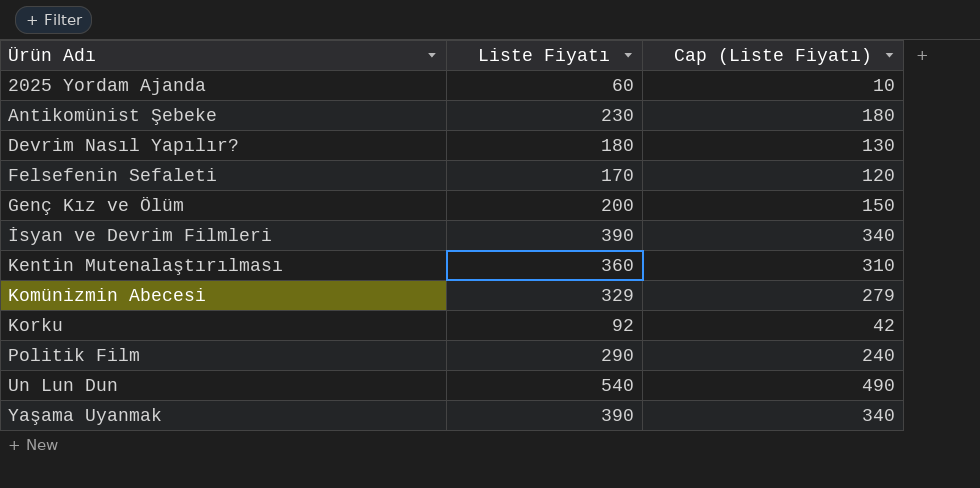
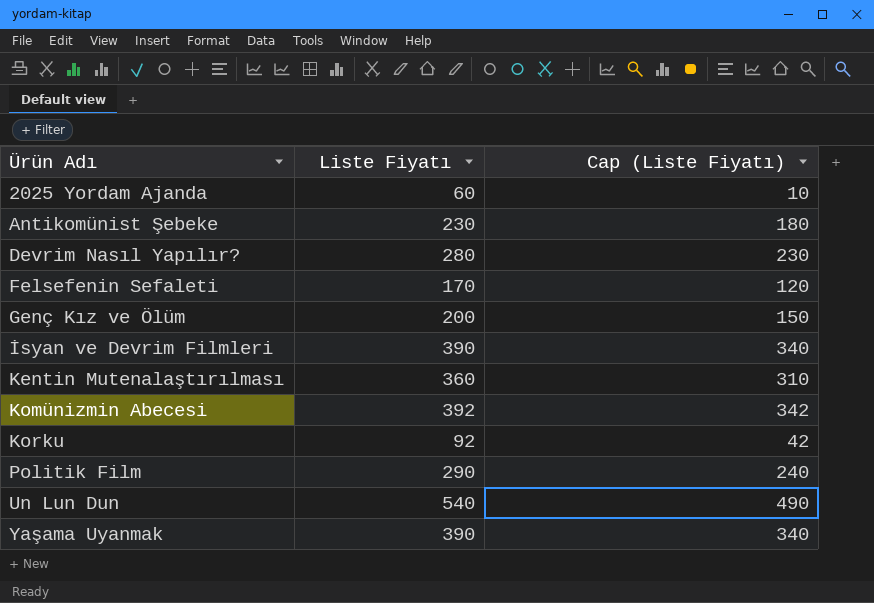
Devrim Nasıl Yapılır? | Liste Fiyatı: 180 -> 280
Devrim Nasıl Yapılır? | Cap (Liste Fiyatı): 130 -> 230
Komünizmin Abecesi | Liste Fiyatı: 329 -> 392
Komünizmin Abecesi | Cap (Liste Fiyatı): 279 -> 342

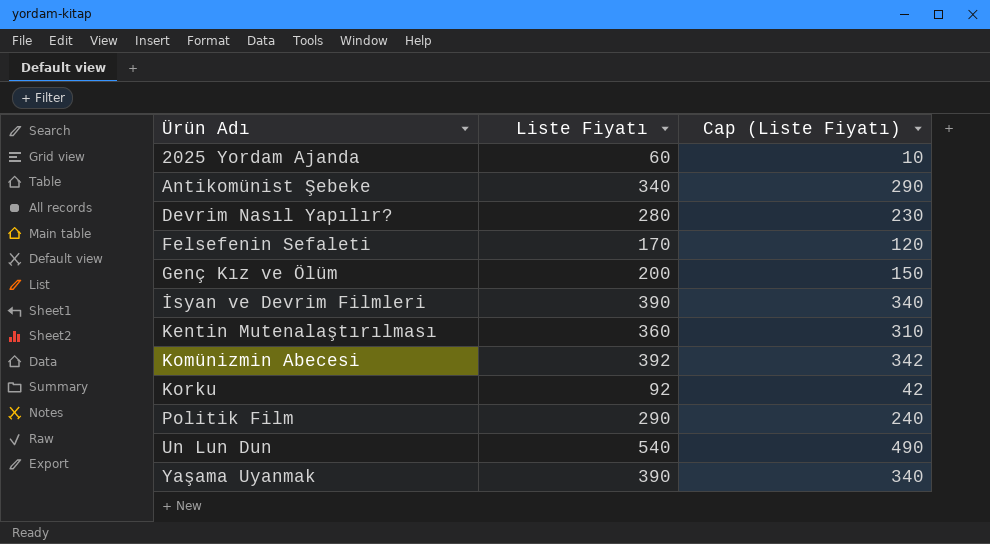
Antikomünist Şebeke | Liste Fiyatı: 230 -> 340
Antikomünist Şebeke | Cap (Liste Fiyatı): 180 -> 290

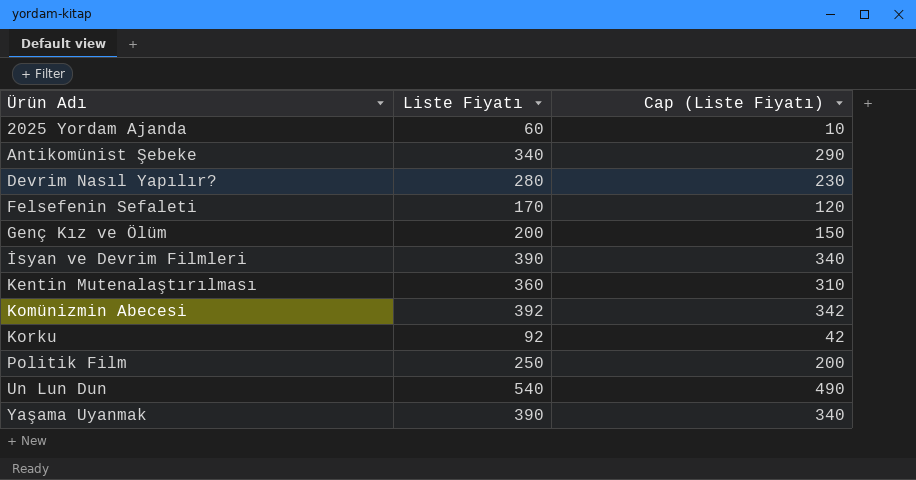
Politik Film | Liste Fiyatı: 290 -> 250
Politik Film | Cap (Liste Fiyatı): 240 -> 200

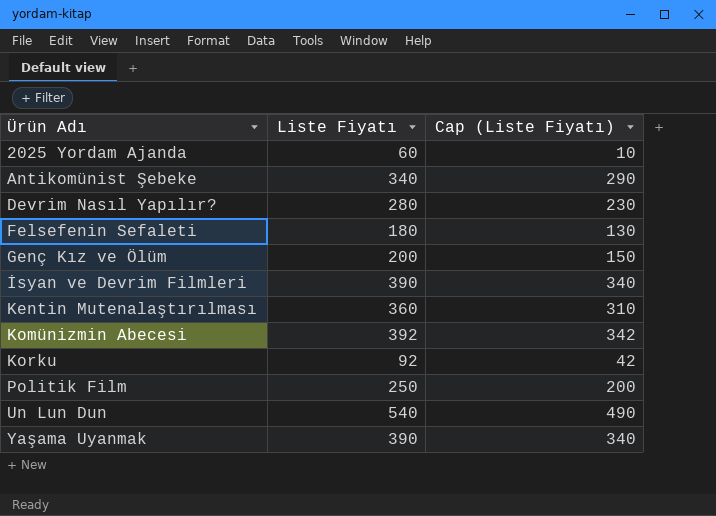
Felsefenin Sefaleti | Liste Fiyatı: 170 -> 180
Felsefenin Sefaleti | Cap (Liste Fiyatı): 120 -> 130

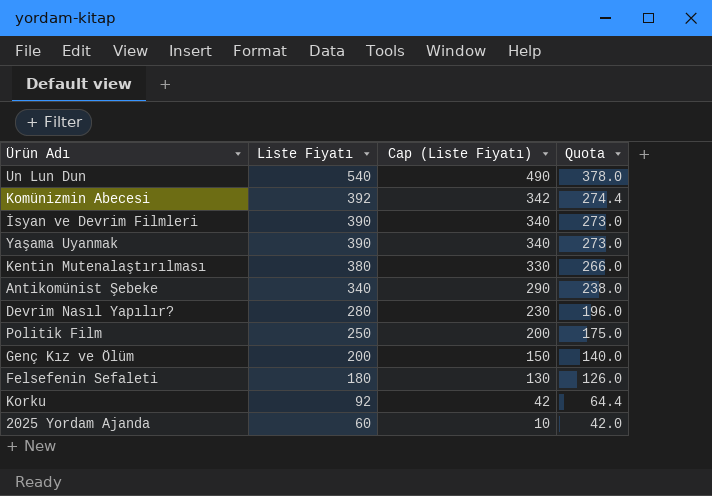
row order: Ürün Adı ascending -> Liste Fiyatı descending
column Quota | formula: none -> [Liste Fiyatı] * 0.7
Kentin Mutenalaştırılması | Liste Fiyatı: 360 -> 380
Kentin Mutenalaştırılması | Cap (Liste Fiyatı): 310 -> 330

